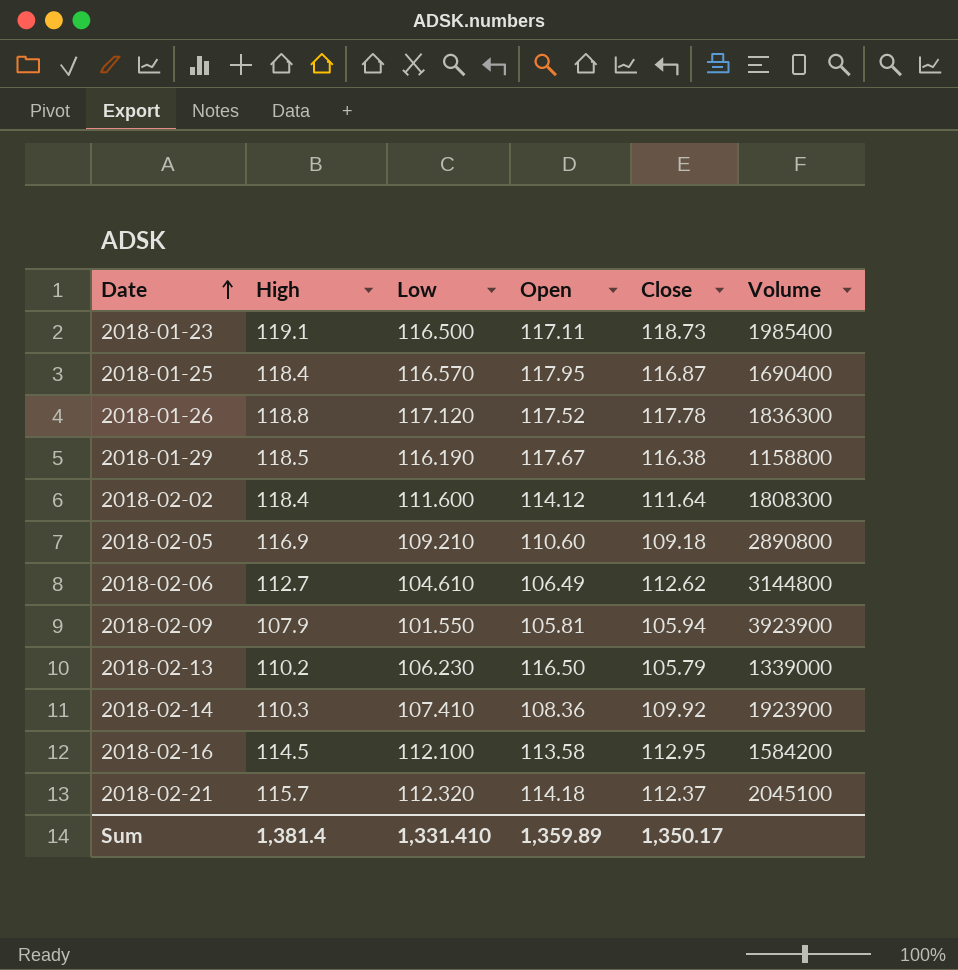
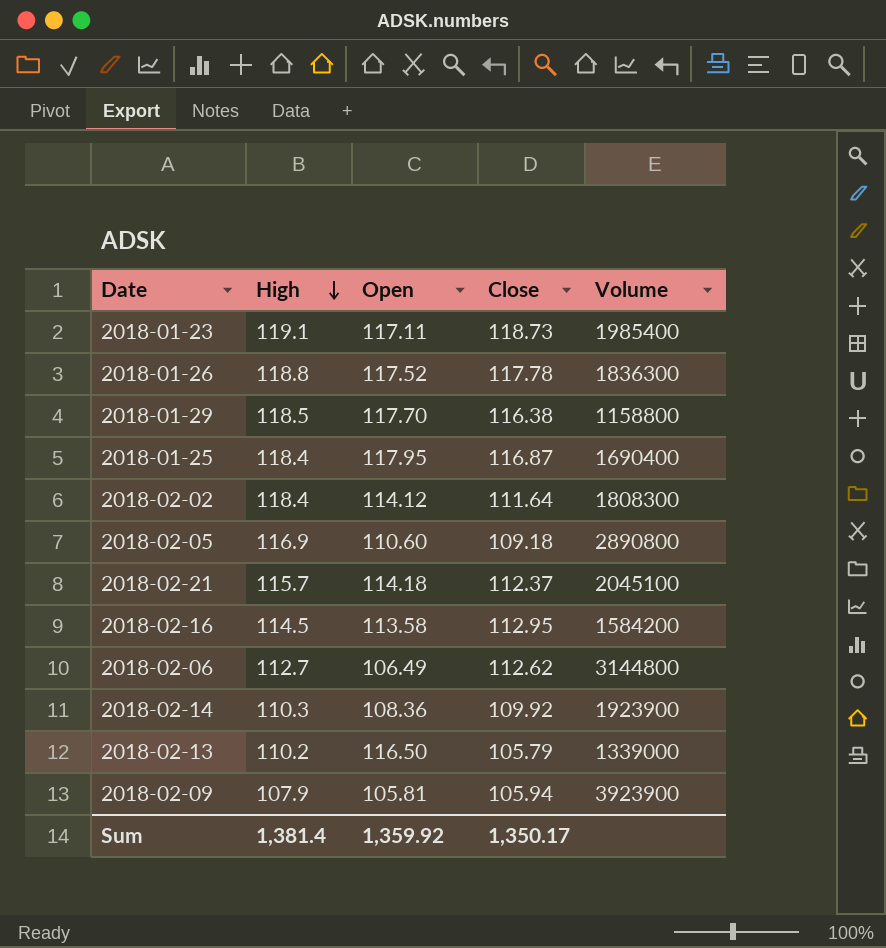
row order: Date ascending -> High descending
column Low | position: 3 -> none
2018-01-29 | Open: 117.67 -> 117.70
Sum | Open: 1,359.89 -> 1,359.92

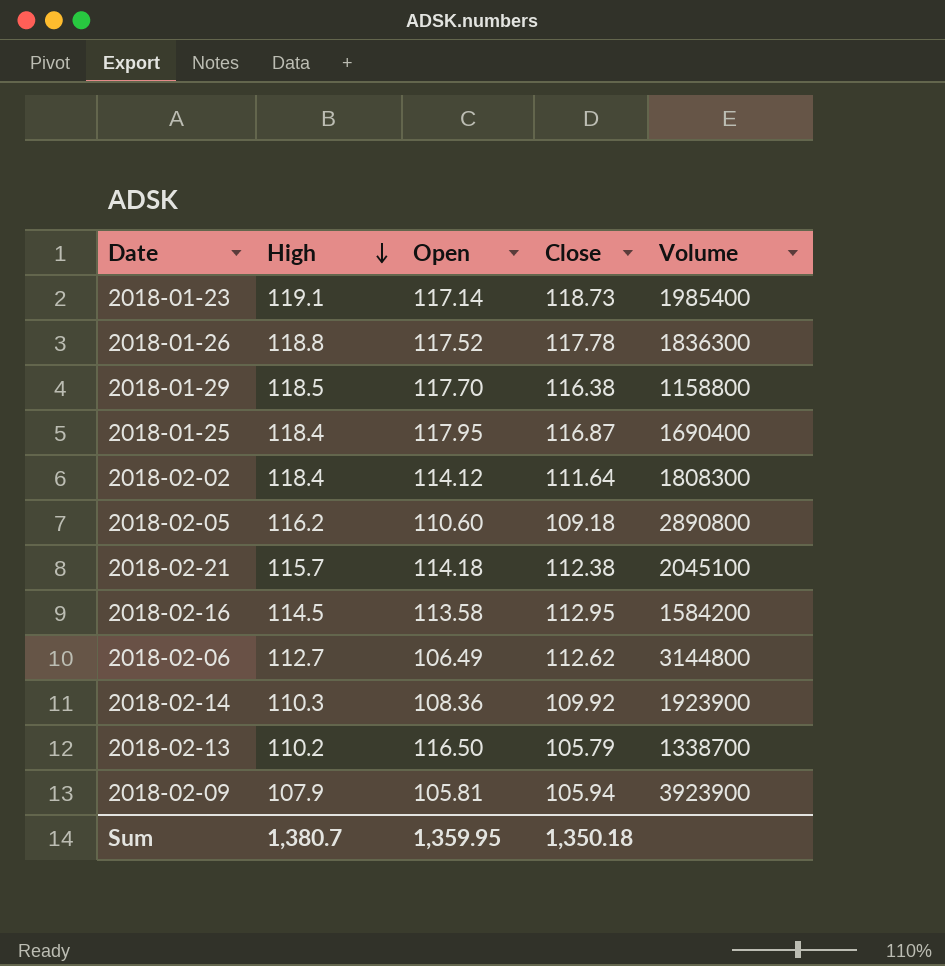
2018-01-23 | Open: 117.11 -> 117.14
2018-02-05 | High: 116.9 -> 116.2
2018-02-21 | Close: 112.37 -> 112.38
2018-02-13 | Volume: 1339000 -> 1338700
Sum | High: 1,381.4 -> 1,380.7
Sum | Open: 1,359.92 -> 1,359.95
Sum | Close: 1,350.17 -> 1,350.18

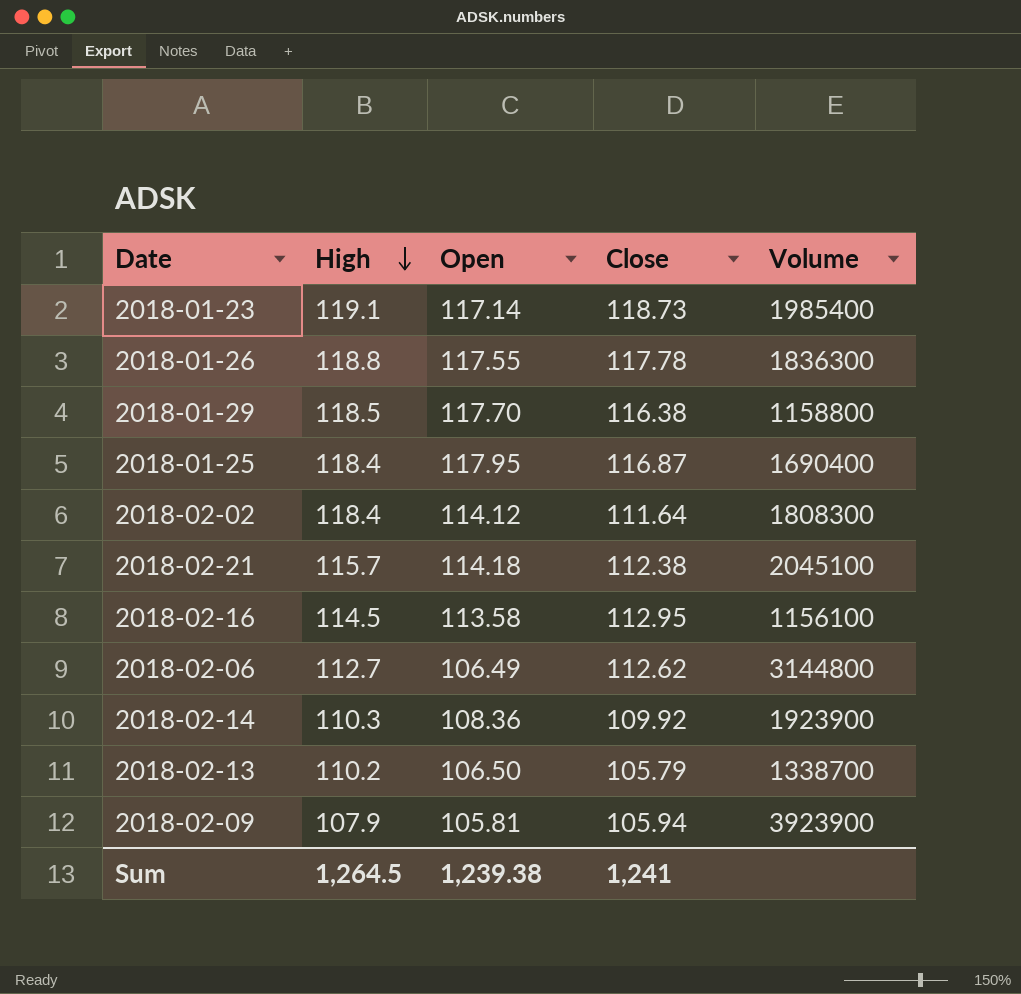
row 2018-02-05: 116.2 | 110.60 | 109.18 | 2890800 -> none
2018-01-26 | Open: 117.52 -> 117.55
2018-02-16 | Volume: 1584200 -> 1156100
2018-02-13 | Open: 116.50 -> 106.50
Sum | High: 1,380.7 -> 1,264.5
Sum | Open: 1,359.95 -> 1,239.38
Sum | Close: 1,350.18 -> 1,241

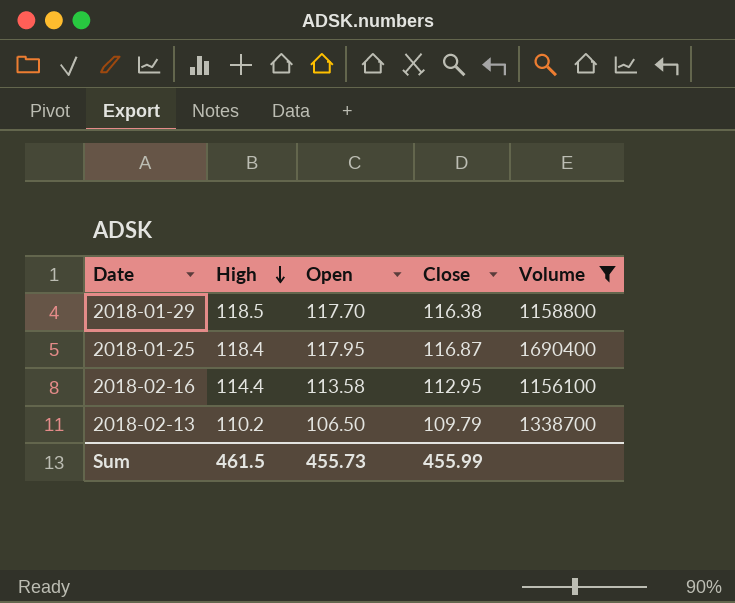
filter: none -> Volume <= 1690400
2018-02-16 | High: 114.5 -> 114.4
2018-02-13 | Close: 105.79 -> 109.79
Sum | High: 1,264.5 -> 461.5
Sum | Open: 1,239.38 -> 455.73
Sum | Close: 1,241 -> 455.99

